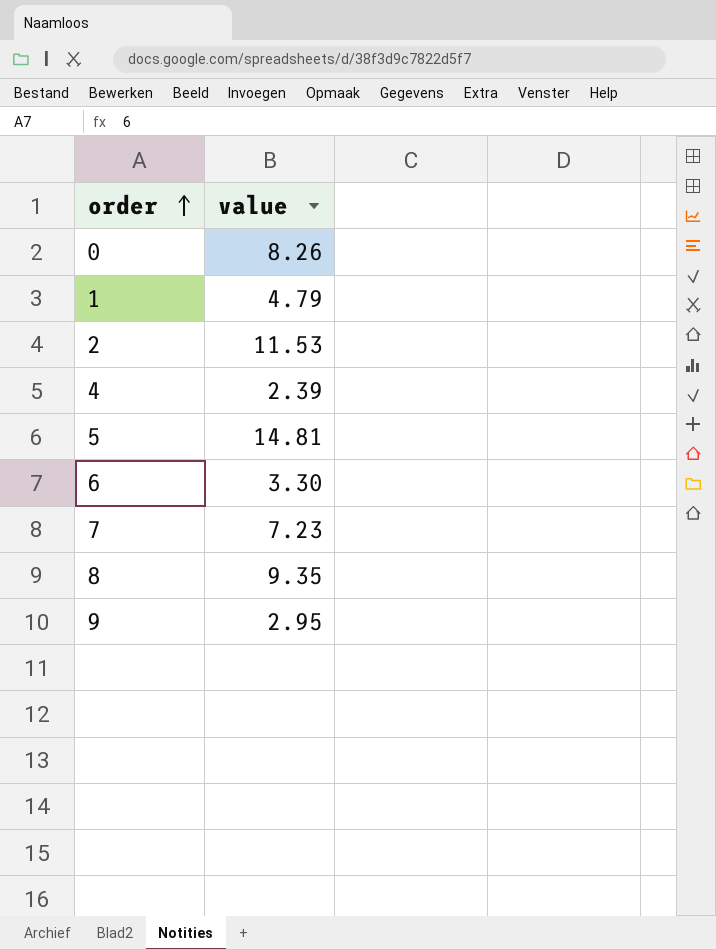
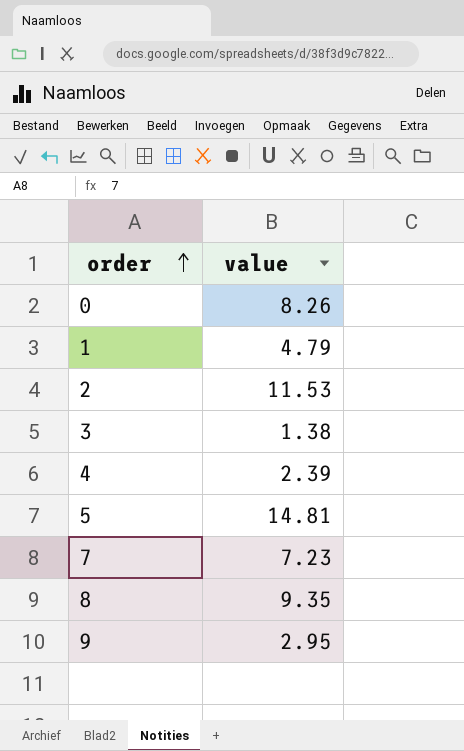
row 6: 3.30 -> none
row 3: none -> 1.38

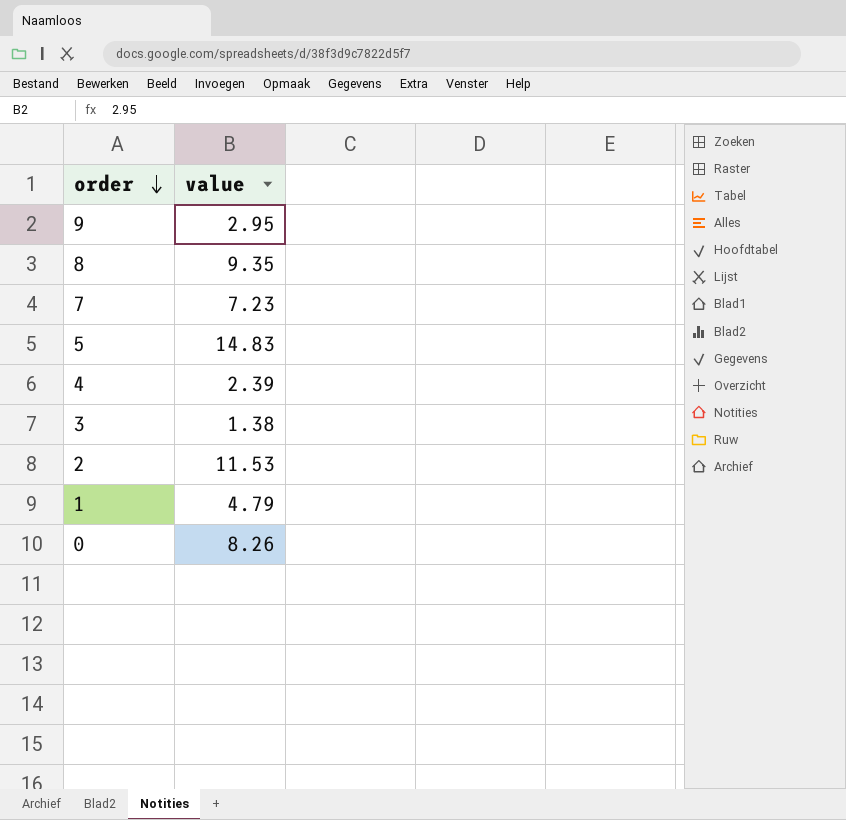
row order: order ascending -> order descending
5 | value: 14.81 -> 14.83

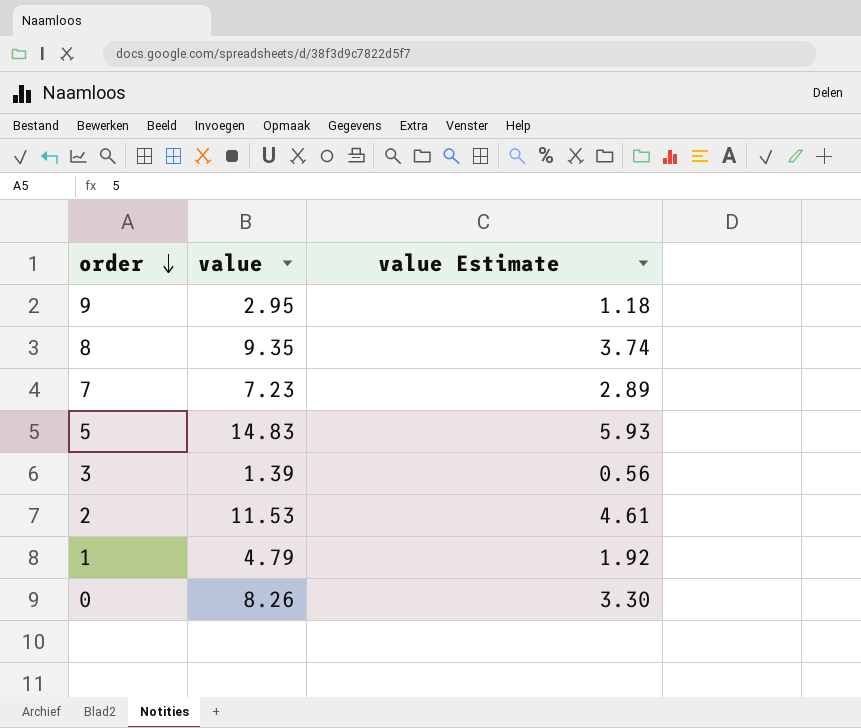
column value Estimate | formula: none -> [value] * 0.4
row 4: 2.39 -> none
3 | value: 1.38 -> 1.39

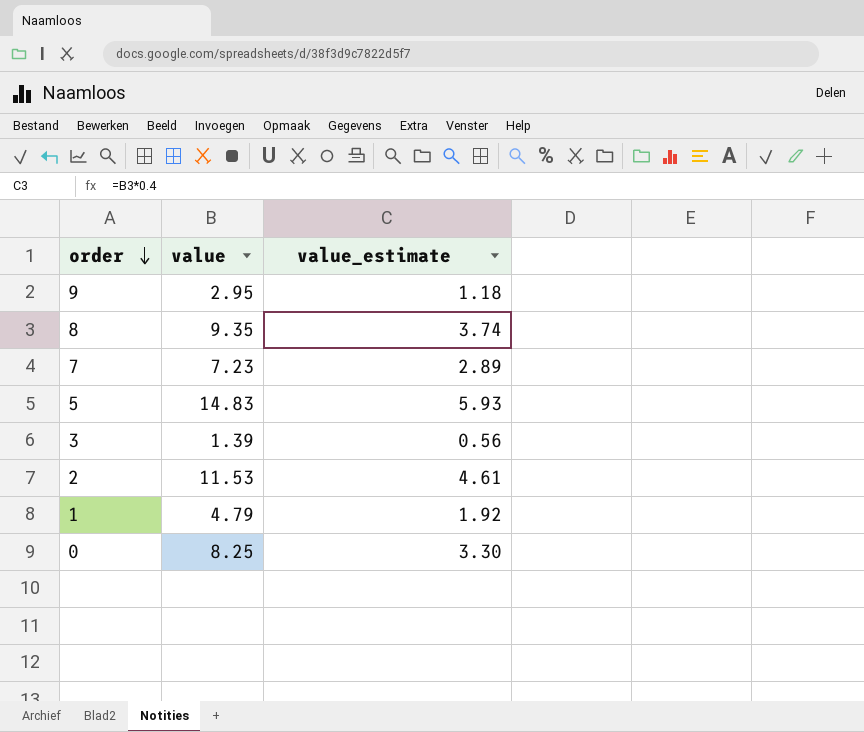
column name: value Estimate -> value_estimate
0 | value: 8.26 -> 8.25

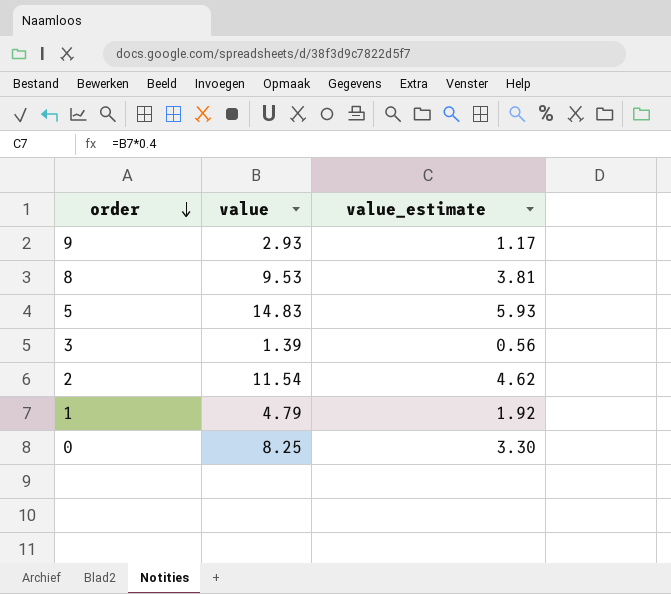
row 7: 7.23 | 2.89 -> none
9 | value: 2.95 -> 2.93
9 | value_estimate: 1.18 -> 1.17
8 | value: 9.35 -> 9.53
8 | value_estimate: 3.74 -> 3.81
2 | value: 11.53 -> 11.54
2 | value_estimate: 4.61 -> 4.62

